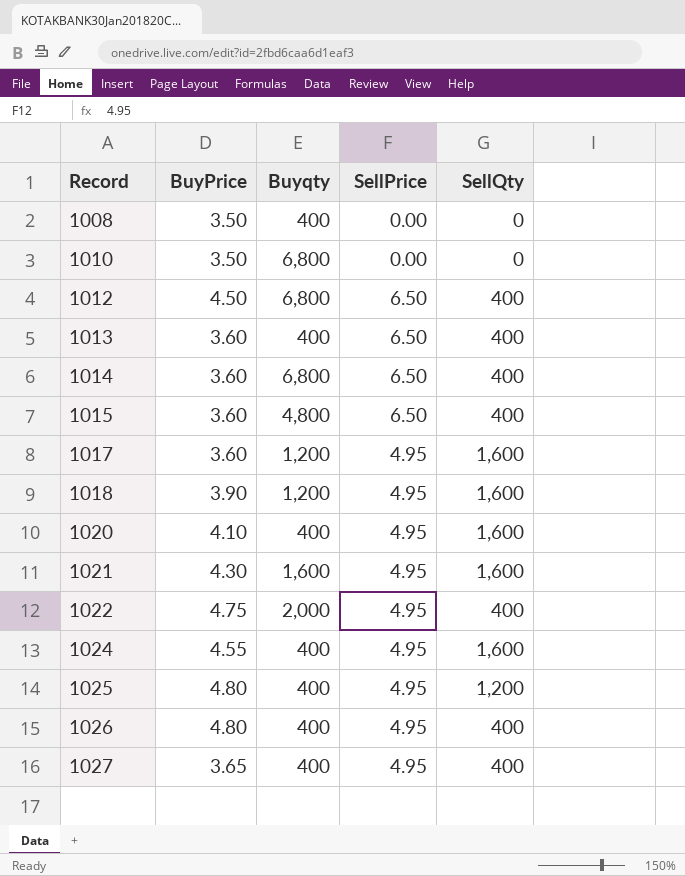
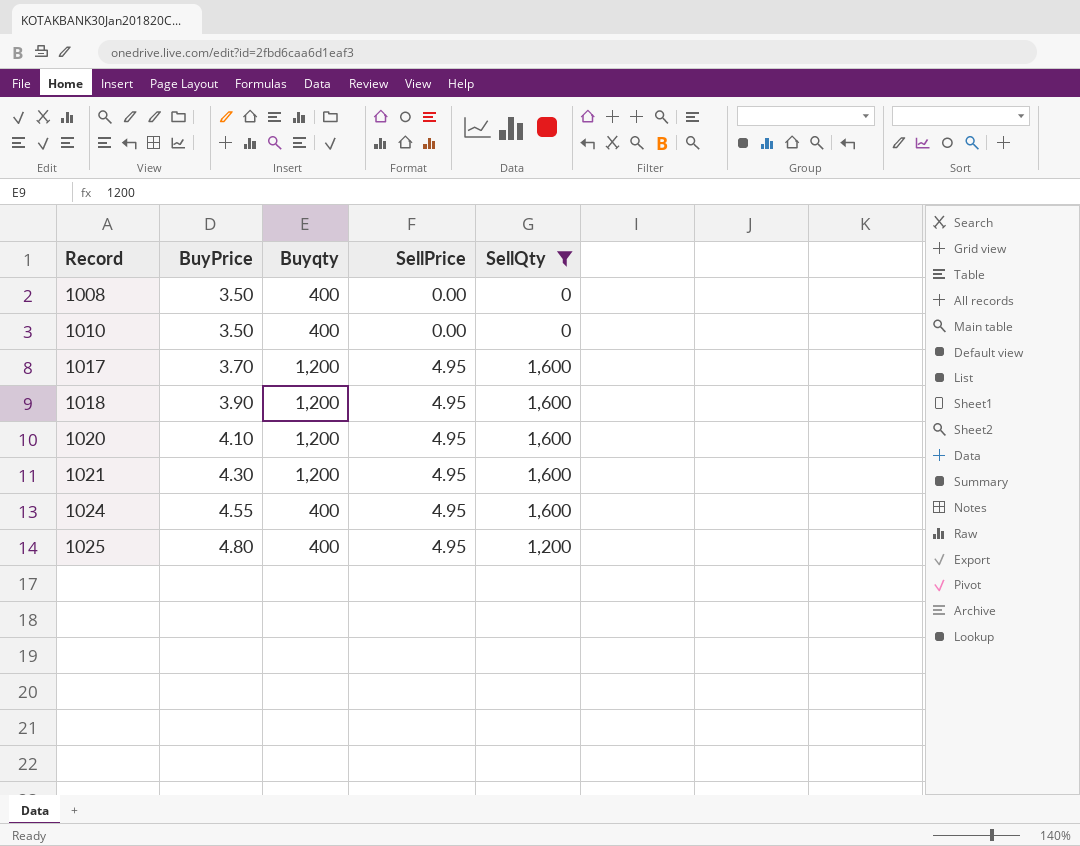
filter: none -> SellQty != 400
1010 | Buyqty: 6,800 -> 400
1017 | BuyPrice: 3.60 -> 3.70
1020 | Buyqty: 400 -> 1,200
1021 | Buyqty: 1,600 -> 1,200

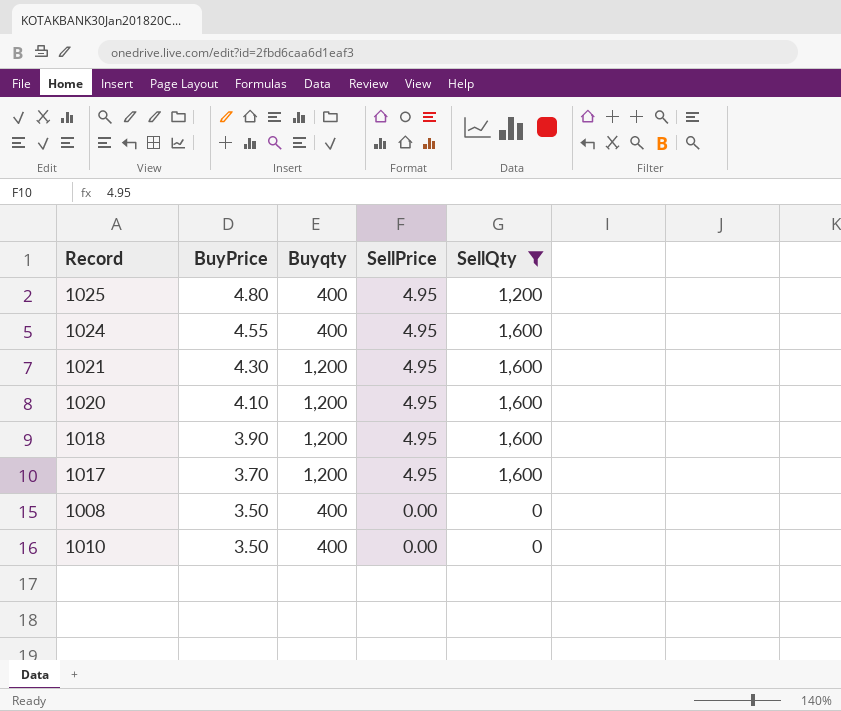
row order: Record ascending -> BuyPrice descending

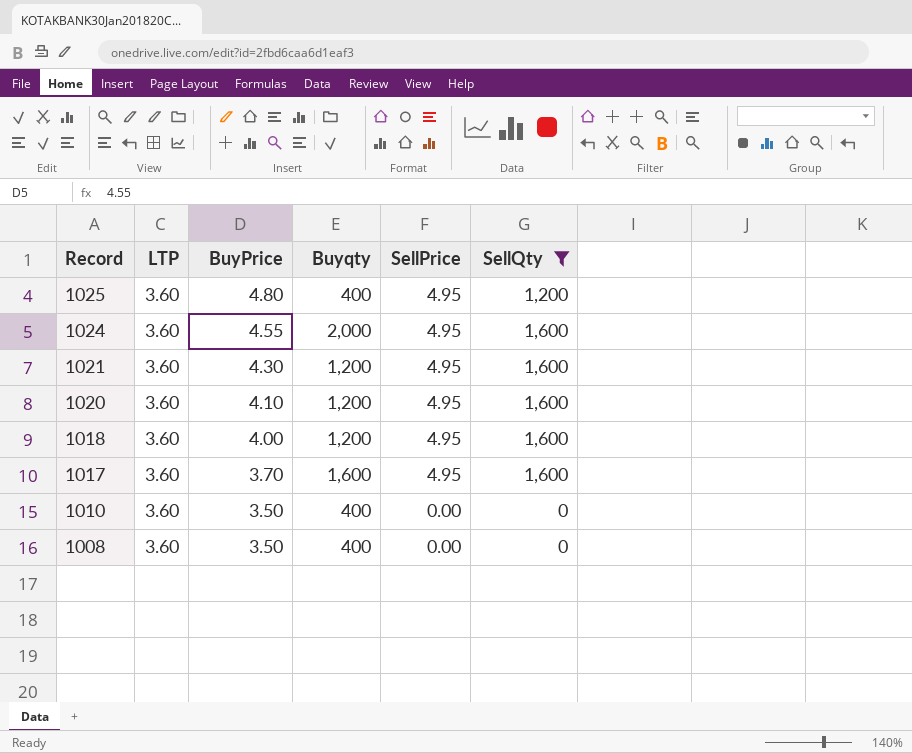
row order: BuyPrice descending -> Record descending
column LTP | position: none -> 2
1024 | Buyqty: 400 -> 2,000
1018 | BuyPrice: 3.90 -> 4.00
1017 | Buyqty: 1,200 -> 1,600

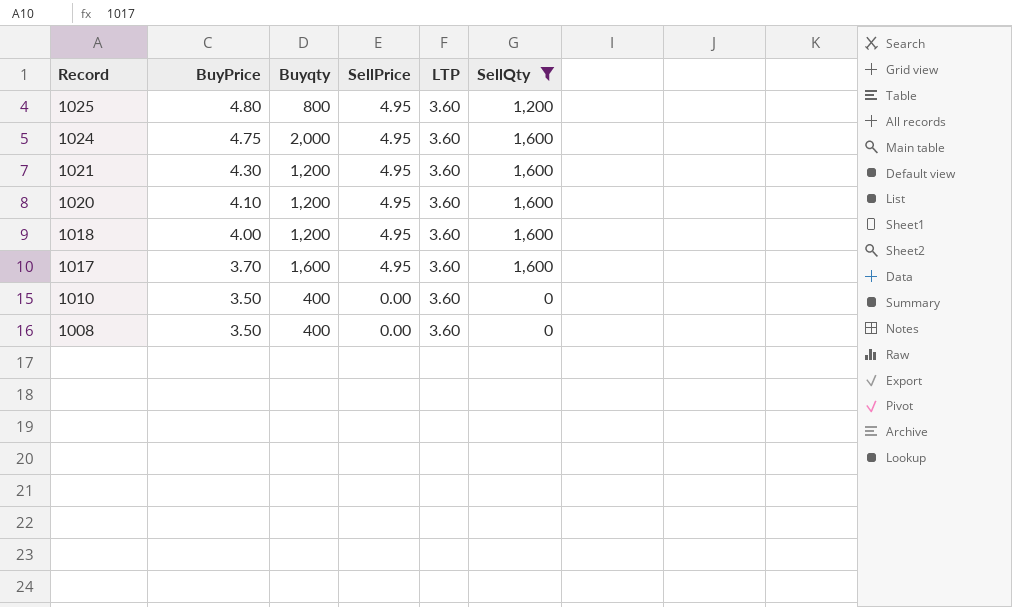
column LTP | position: 2 -> 5
1025 | Buyqty: 400 -> 800
1024 | BuyPrice: 4.55 -> 4.75

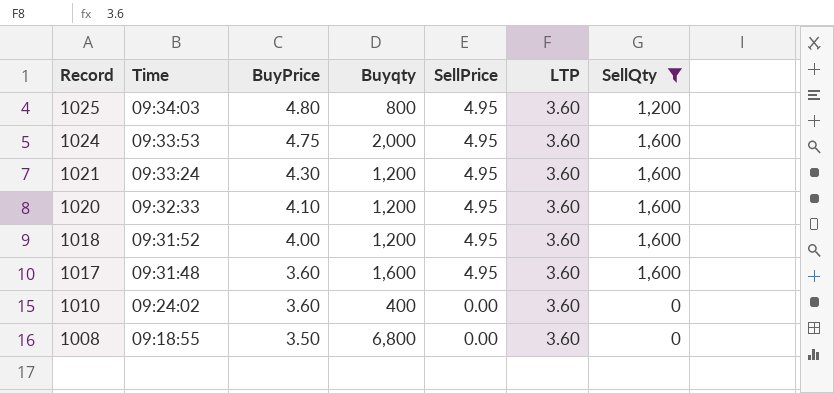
column Time | position: none -> 2
1017 | BuyPrice: 3.70 -> 3.60
1010 | BuyPrice: 3.50 -> 3.60
1008 | Buyqty: 400 -> 6,800

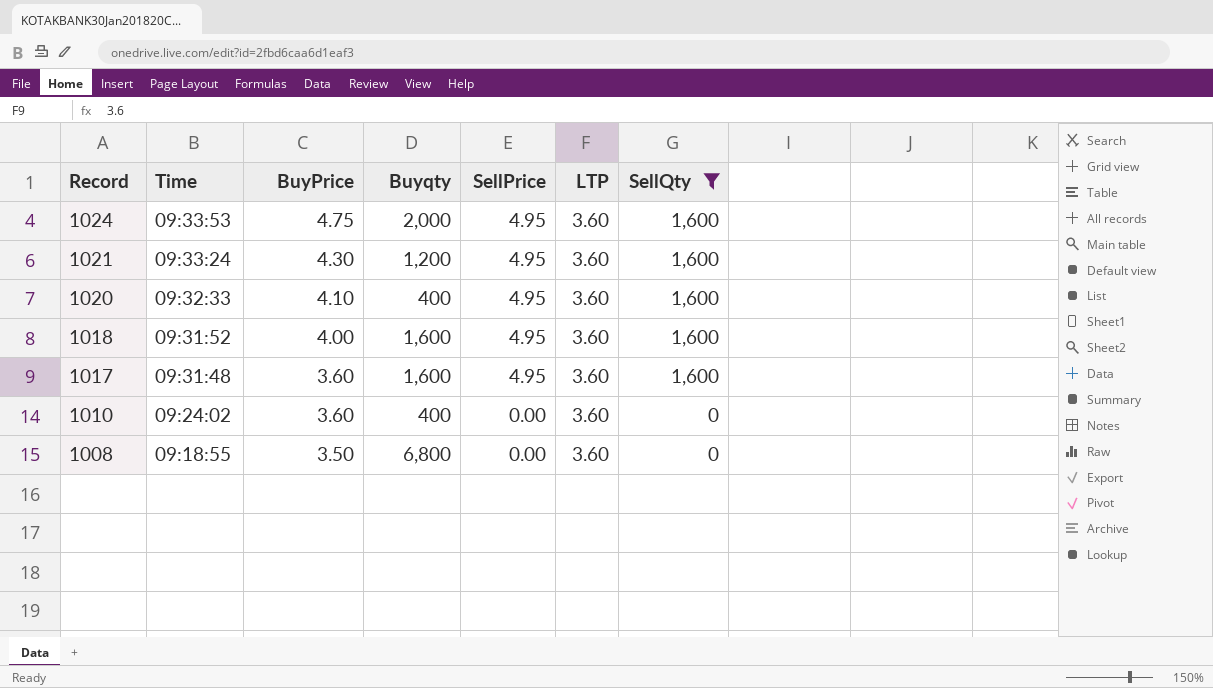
row 1025: 09:34:03 | 4.80 | 800 | 4.95 | 3.60 | 1,200 -> none
1020 | Buyqty: 1,200 -> 400
1018 | Buyqty: 1,200 -> 1,600

